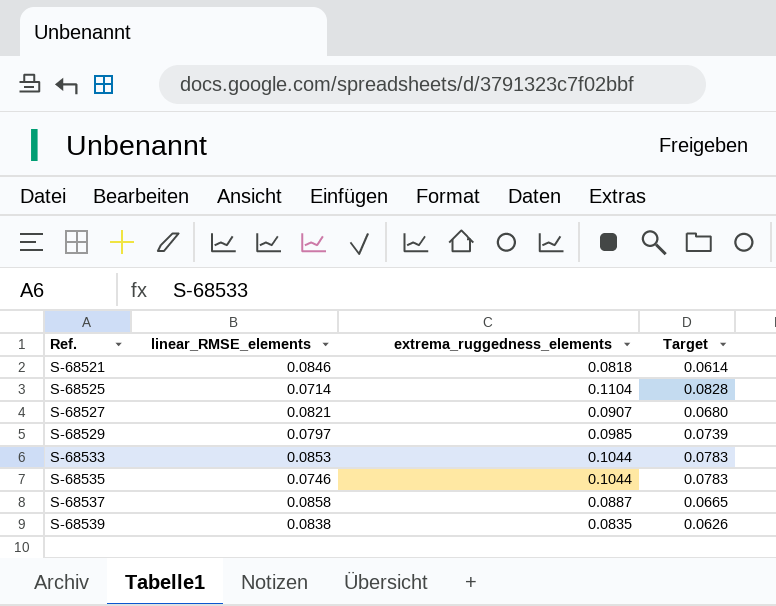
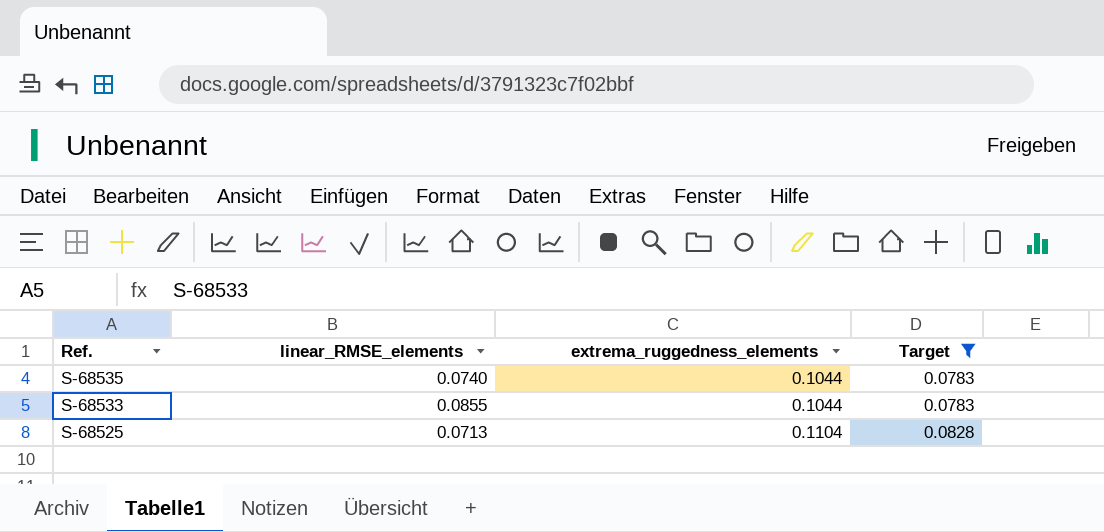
filter: none -> Target >= 0.0783
row order: Ref. ascending -> Ref. descending
S-68535 | linear_RMSE_elements: 0.0746 -> 0.0740
S-68533 | linear_RMSE_elements: 0.0853 -> 0.0855
S-68525 | linear_RMSE_elements: 0.0714 -> 0.0713

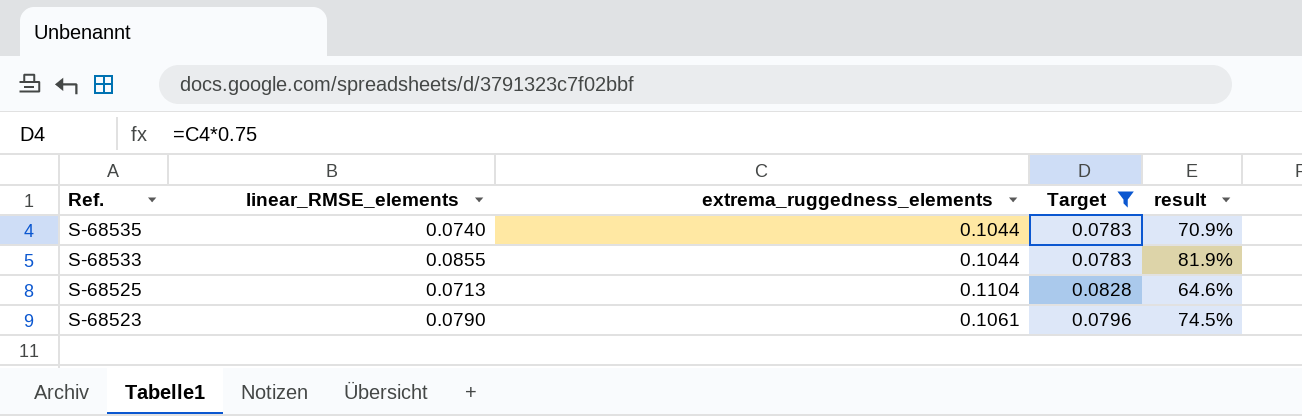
column result | formula: none -> [linear_RMSE_elements] / [extrema_ruggedness_elements]
row S-68523: none -> 0.0790 | 0.1061 | 0.0796 | 74.5%

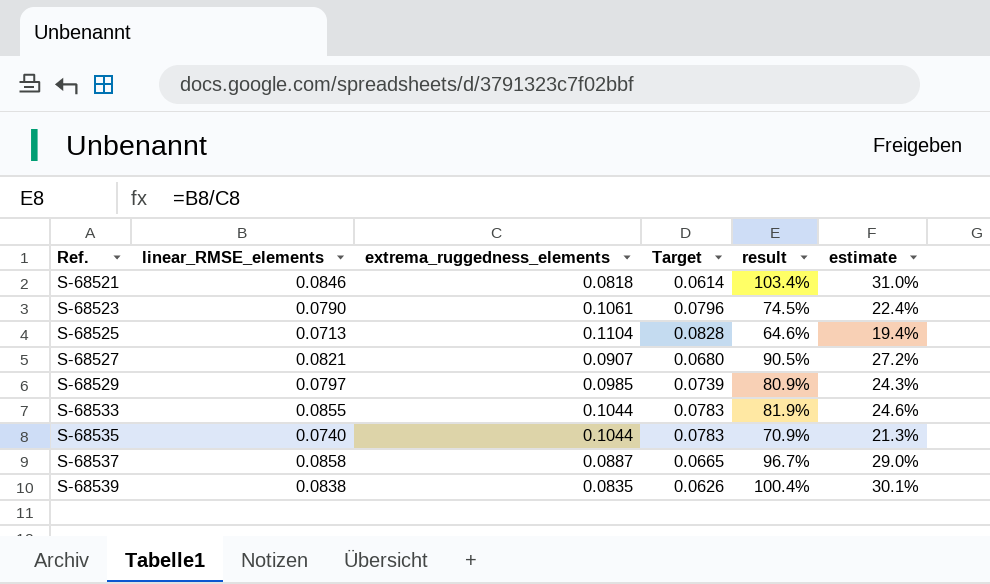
filter: Target >= 0.0783 -> none
row order: Ref. descending -> Ref. ascending
column estimate | formula: none -> [result] * 0.3

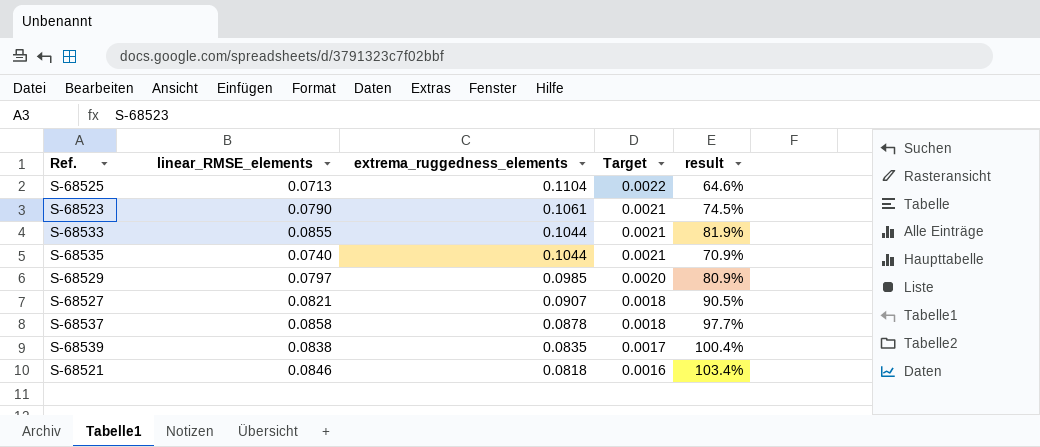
row order: Ref. ascending -> extrema_ruggedness_elements descending
column estimate | formula: [result] * 0.3 -> none
column Target | formula: [extrema_ruggedness_elements] * 0.75 -> [extrema_ruggedness_elements] * 0.02
S-68537 | extrema_ruggedness_elements: 0.0887 -> 0.0878
S-68537 | result: 96.7% -> 97.7%

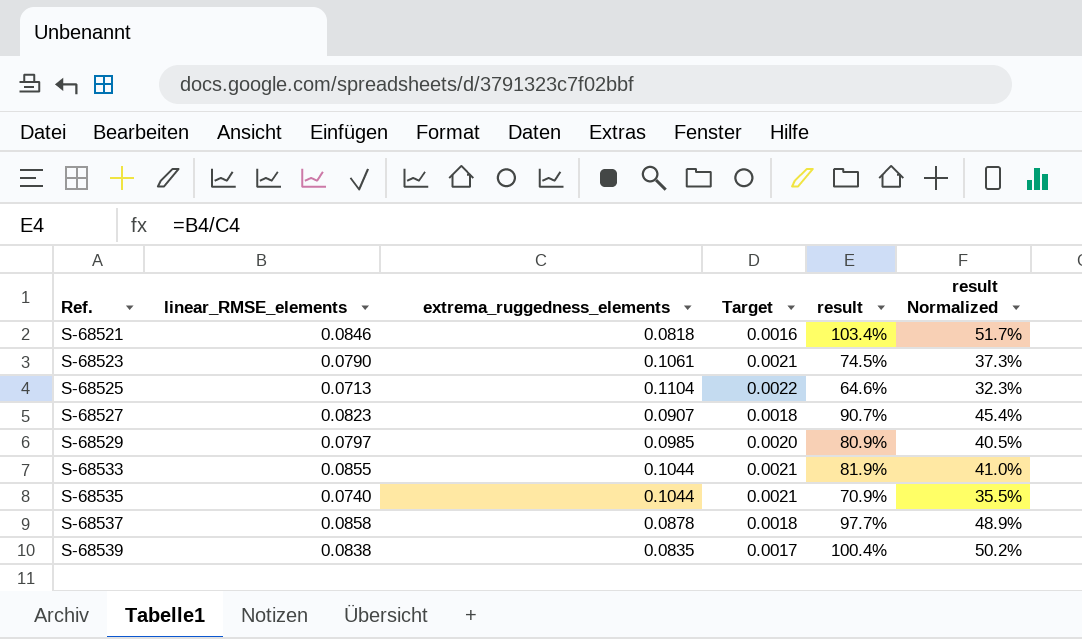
row order: extrema_ruggedness_elements descending -> Ref. ascending
column result Normalized | formula: none -> [result] * 0.5
S-68527 | linear_RMSE_elements: 0.0821 -> 0.0823
S-68527 | result: 90.5% -> 90.7%

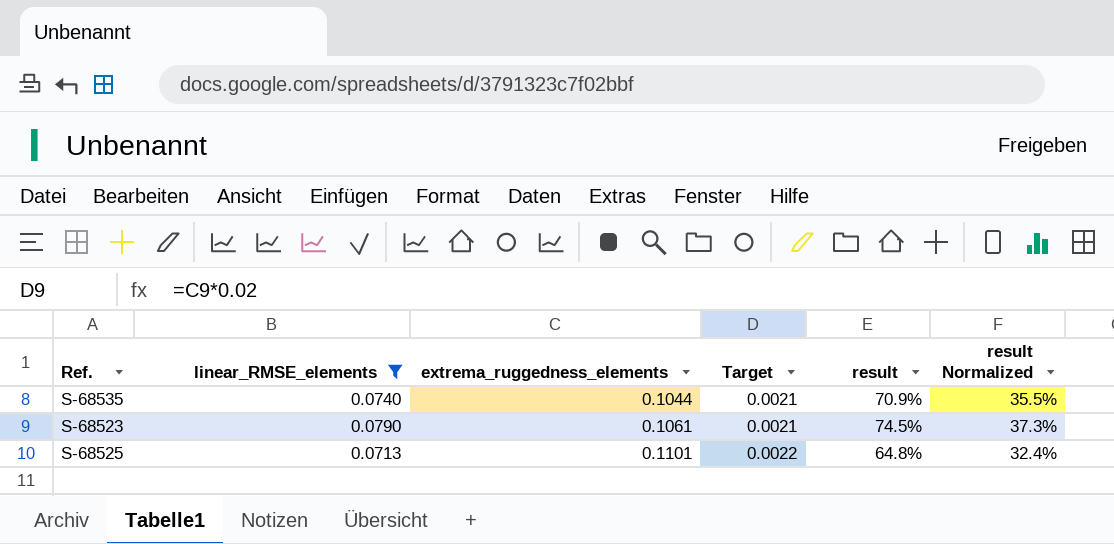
filter: none -> linear_RMSE_elements <= 0.0790
row order: Ref. ascending -> extrema_ruggedness_elements ascending
S-68525 | extrema_ruggedness_elements: 0.1104 -> 0.1101
S-68525 | result: 64.6% -> 64.8%
S-68525 | result Normalized: 32.3% -> 32.4%

